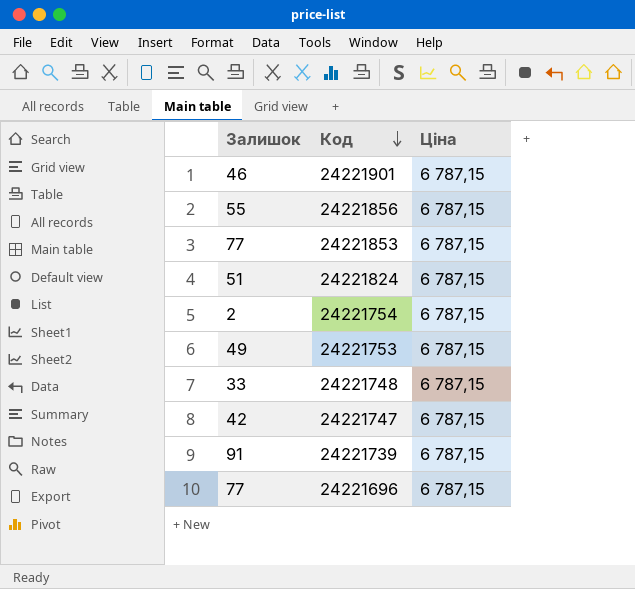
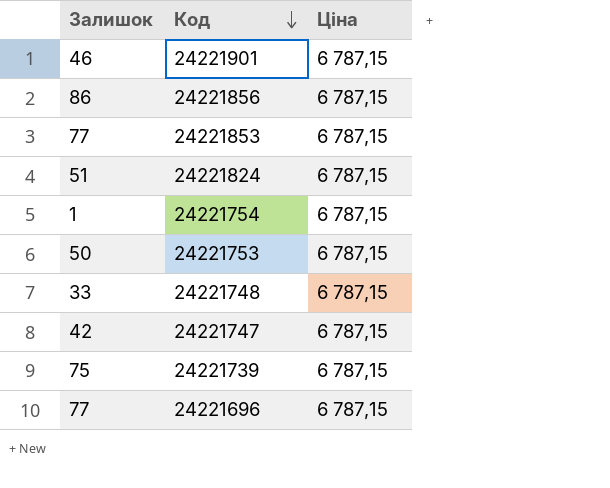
24221856 | Залишок: 55 -> 86
24221754 | Залишок: 2 -> 1
24221753 | Залишок: 49 -> 50
24221739 | Залишок: 91 -> 75

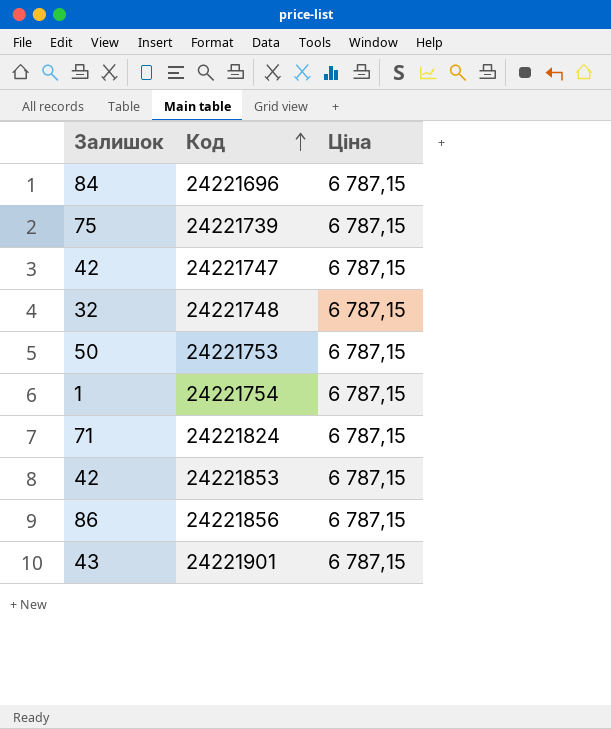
row order: Код descending -> Код ascending
24221696 | Залишок: 77 -> 84
24221748 | Залишок: 33 -> 32
24221824 | Залишок: 51 -> 71
24221853 | Залишок: 77 -> 42
24221901 | Залишок: 46 -> 43

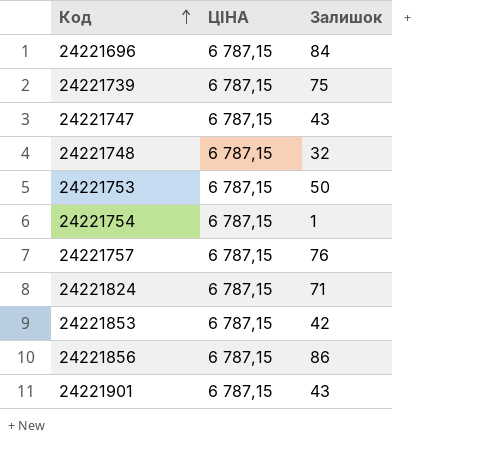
column name: Ціна -> ЦІНА
column Залишок | position: 1 -> 3
24221747 | Залишок: 42 -> 43
row 24221757: none -> 6 787,15 | 76

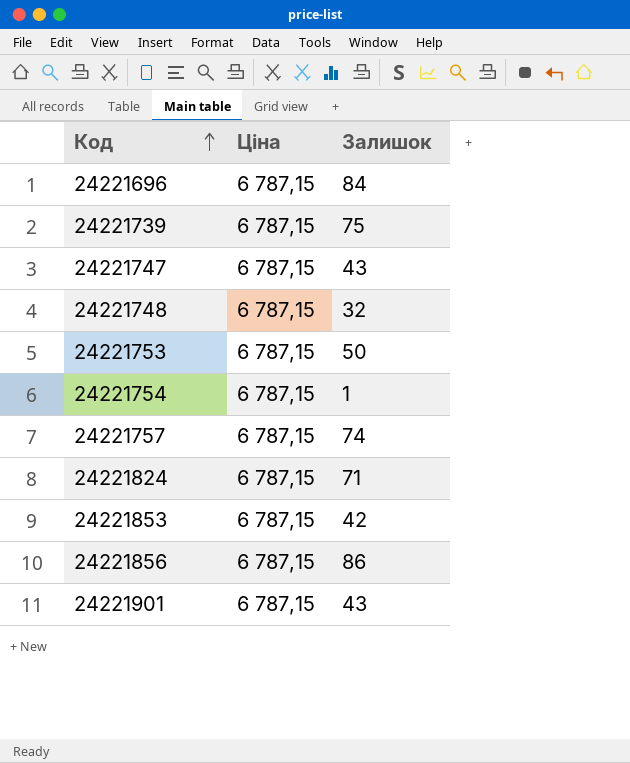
column name: ЦІНА -> Ціна
24221757 | Залишок: 76 -> 74

